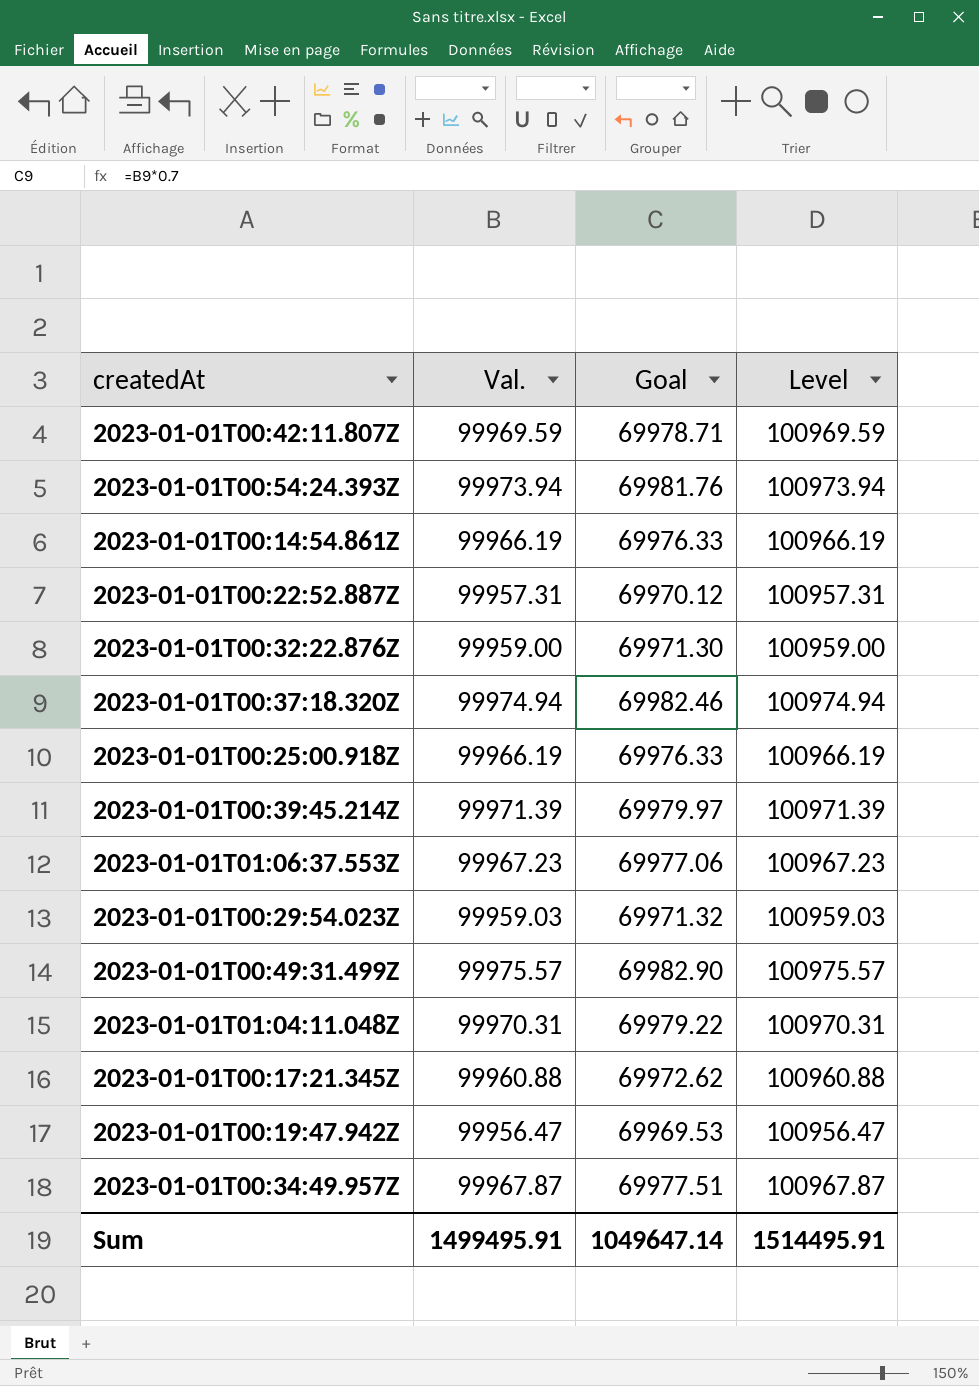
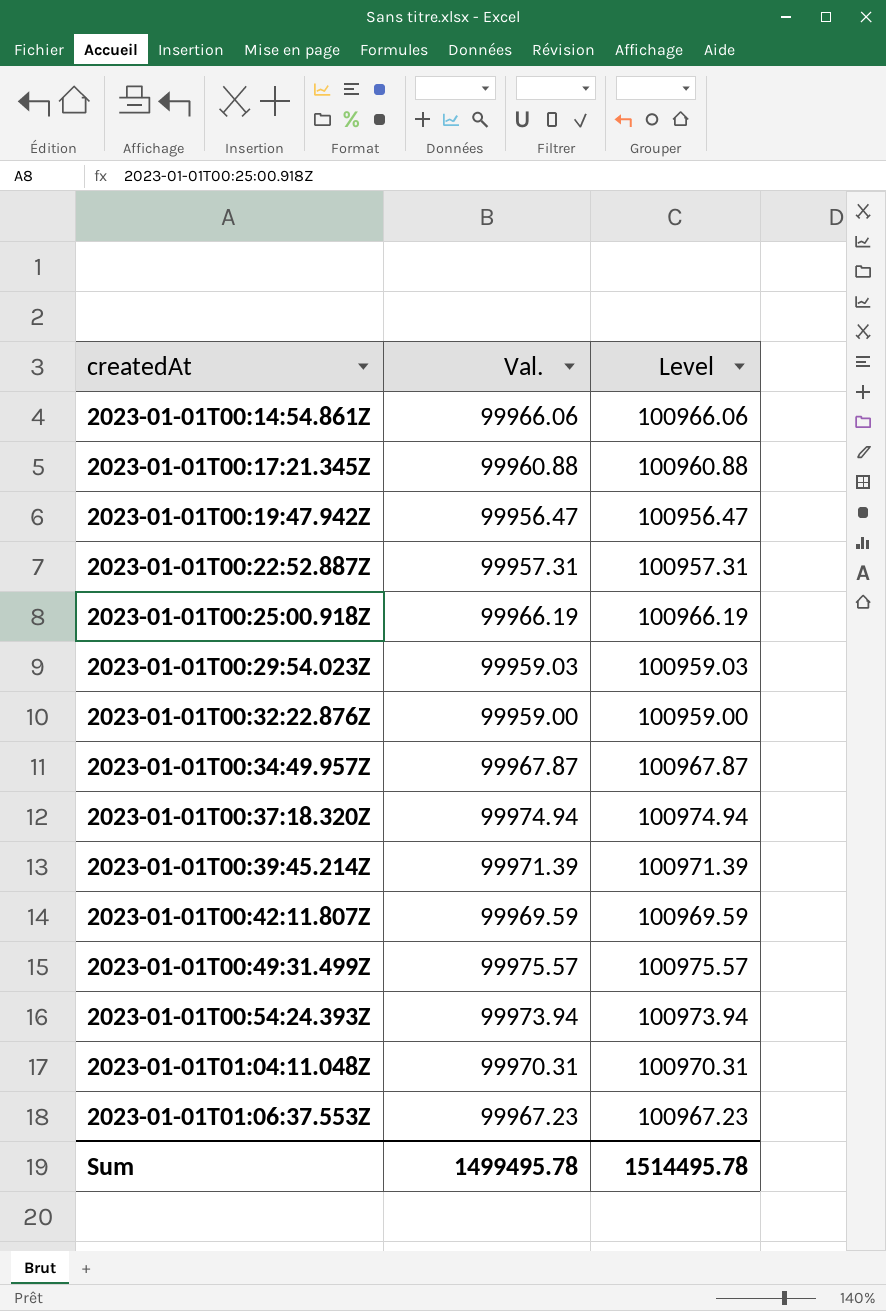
row order: none -> createdAt ascending
column Goal | formula: [Val.] * 0.7 -> none
2023-01-01T00:14:54.861Z | Val.: 99966.19 -> 99966.06
2023-01-01T00:14:54.861Z | Level: 100966.19 -> 100966.06
Sum | Val.: 1499495.91 -> 1499495.78
Sum | Level: 1514495.91 -> 1514495.78

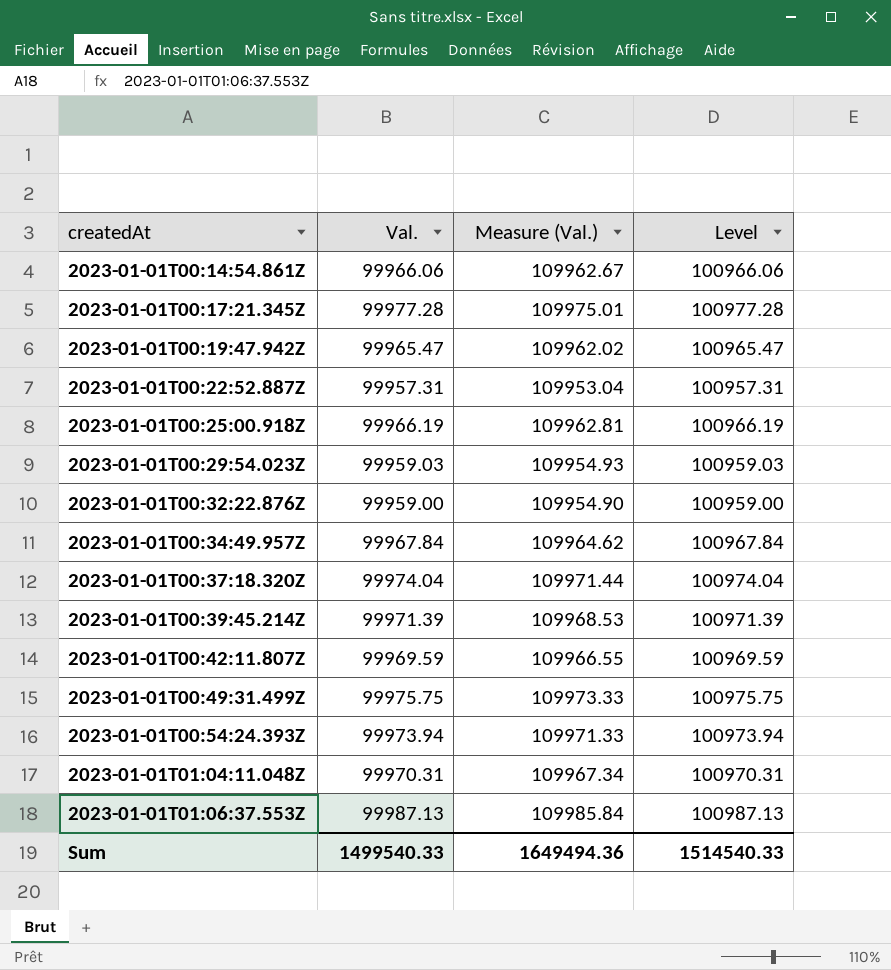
column Measure (Val.) | formula: none -> [Val.] * 1.1
2023-01-01T00:17:21.345Z | Val.: 99960.88 -> 99977.28
2023-01-01T00:17:21.345Z | Level: 100960.88 -> 100977.28
2023-01-01T00:19:47.942Z | Val.: 99956.47 -> 99965.47
2023-01-01T00:19:47.942Z | Level: 100956.47 -> 100965.47
2023-01-01T00:34:49.957Z | Val.: 99967.87 -> 99967.84
2023-01-01T00:34:49.957Z | Level: 100967.87 -> 100967.84
2023-01-01T00:37:18.320Z | Val.: 99974.94 -> 99974.04
2023-01-01T00:37:18.320Z | Level: 100974.94 -> 100974.04
2023-01-01T00:49:31.499Z | Val.: 99975.57 -> 99975.75
2023-01-01T00:49:31.499Z | Level: 100975.57 -> 100975.75
2023-01-01T01:06:37.553Z | Val.: 99967.23 -> 99987.13
2023-01-01T01:06:37.553Z | Level: 100967.23 -> 100987.13
Sum | Val.: 1499495.78 -> 1499540.33
Sum | Level: 1514495.78 -> 1514540.33

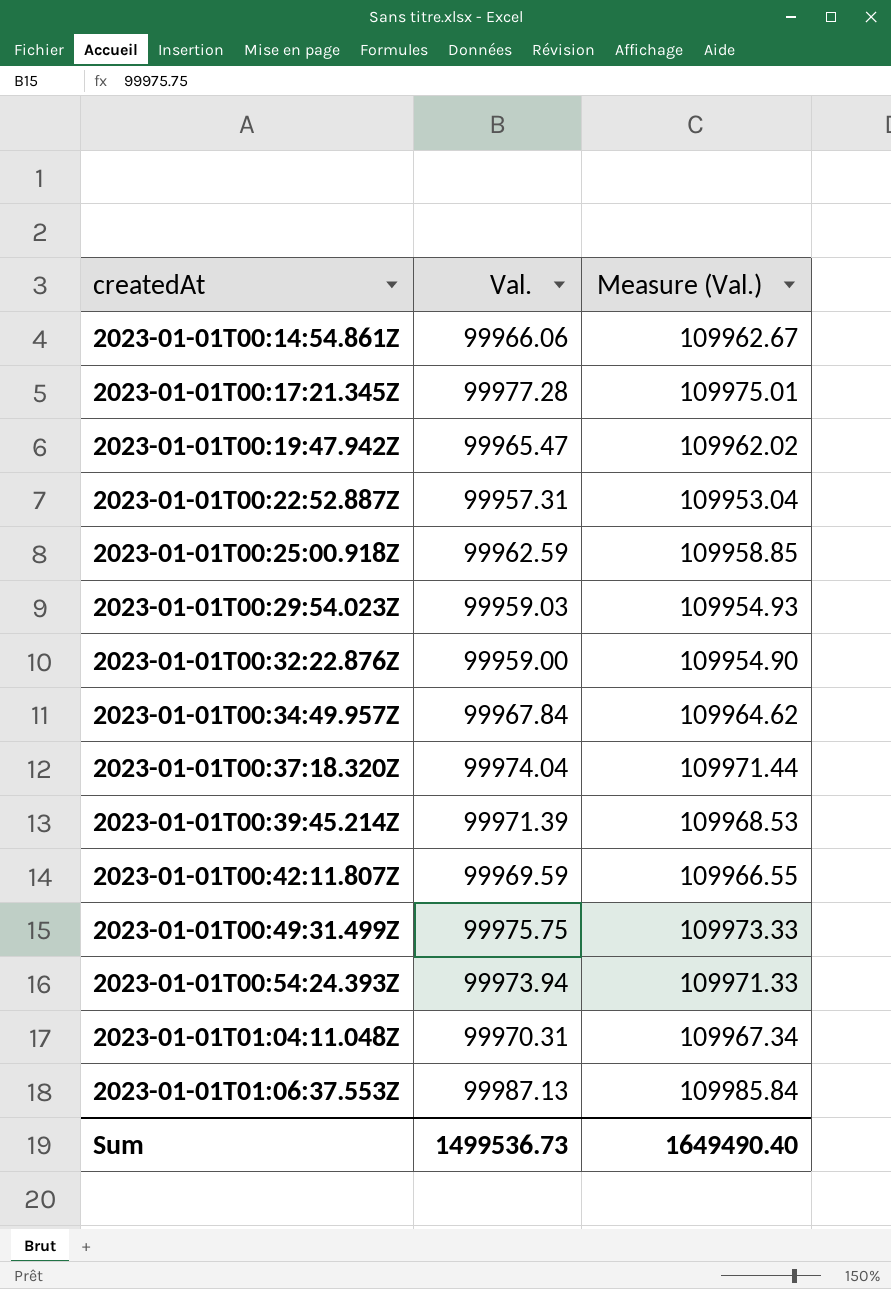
column Level | formula: [Val.] + 1000 -> none
2023-01-01T00:25:00.918Z | Val.: 99966.19 -> 99962.59
2023-01-01T00:25:00.918Z | Measure (Val.): 109962.81 -> 109958.85
Sum | Val.: 1499540.33 -> 1499536.73
Sum | Measure (Val.): 1649494.36 -> 1649490.40

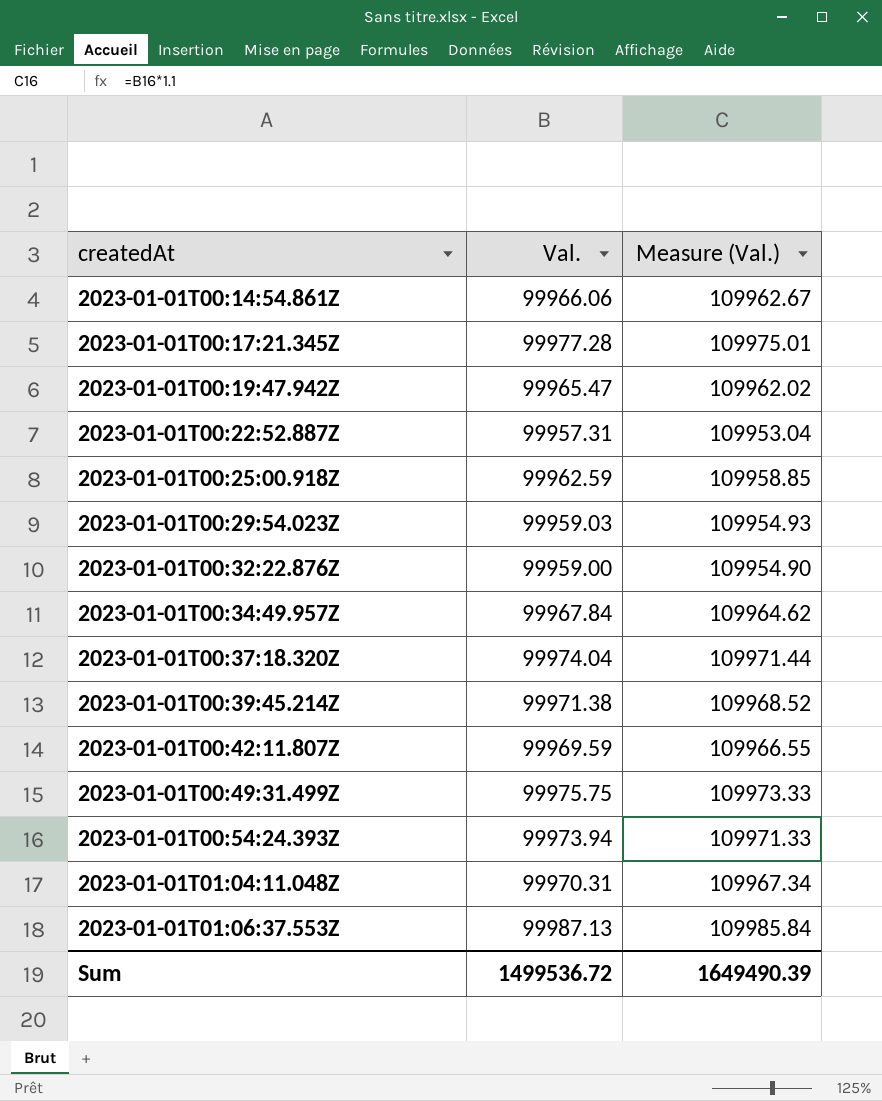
2023-01-01T00:39:45.214Z | Val.: 99971.39 -> 99971.38
2023-01-01T00:39:45.214Z | Measure (Val.): 109968.53 -> 109968.52
Sum | Val.: 1499536.73 -> 1499536.72
Sum | Measure (Val.): 1649490.40 -> 1649490.39

